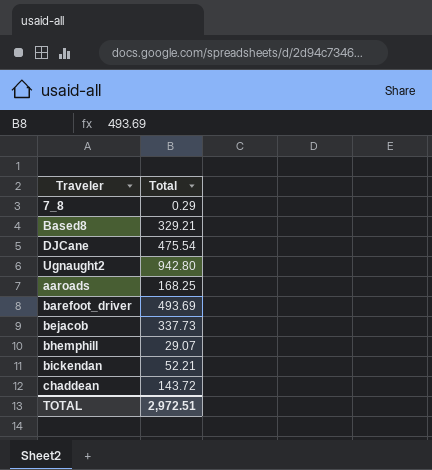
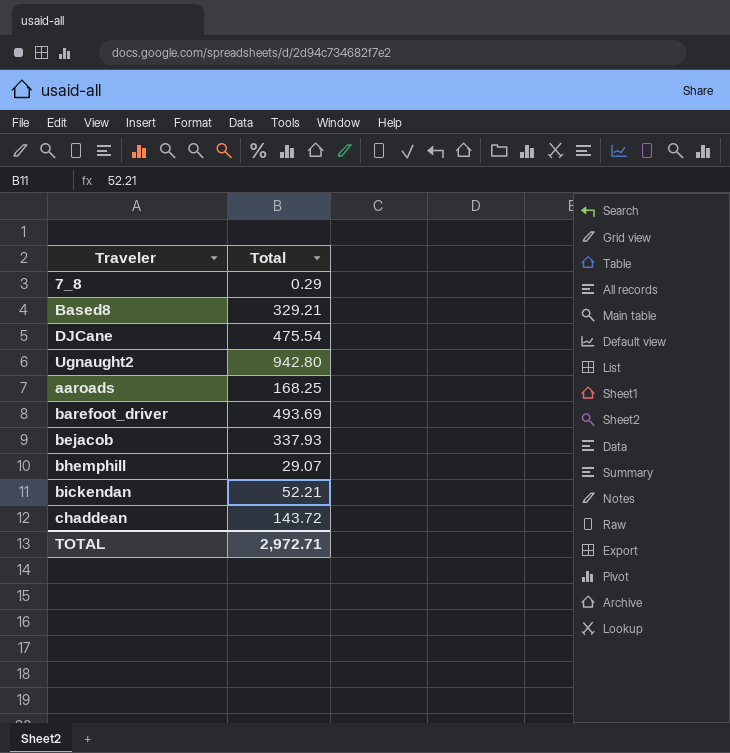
bejacob | Total: 337.73 -> 337.93
TOTAL | Total: 2,972.51 -> 2,972.71

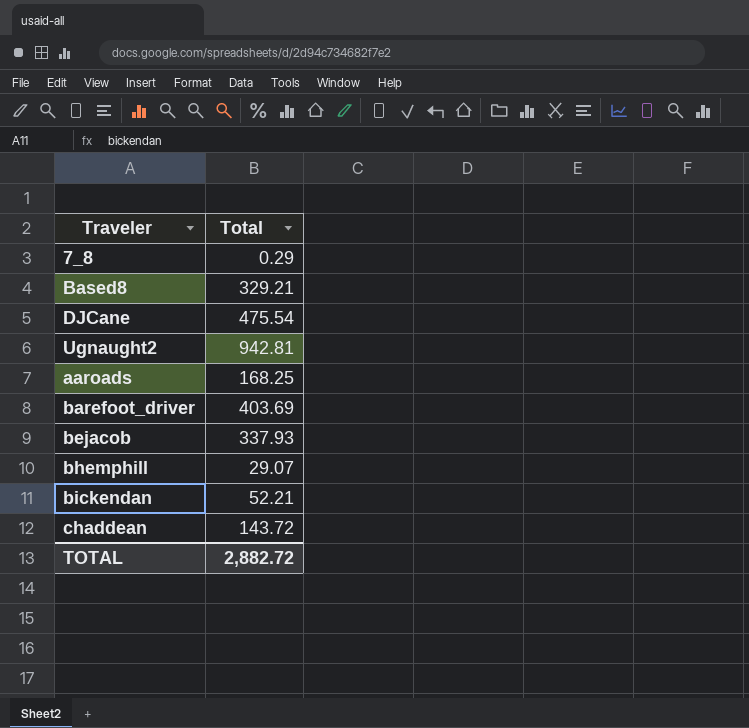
Ugnaught2 | Total: 942.80 -> 942.81
barefoot_driver | Total: 493.69 -> 403.69
TOTAL | Total: 2,972.71 -> 2,882.72

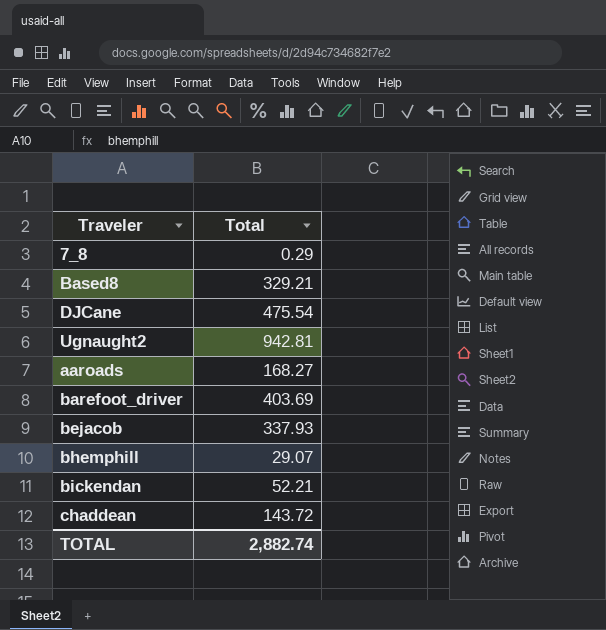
aaroads | Total: 168.25 -> 168.27
TOTAL | Total: 2,882.72 -> 2,882.74

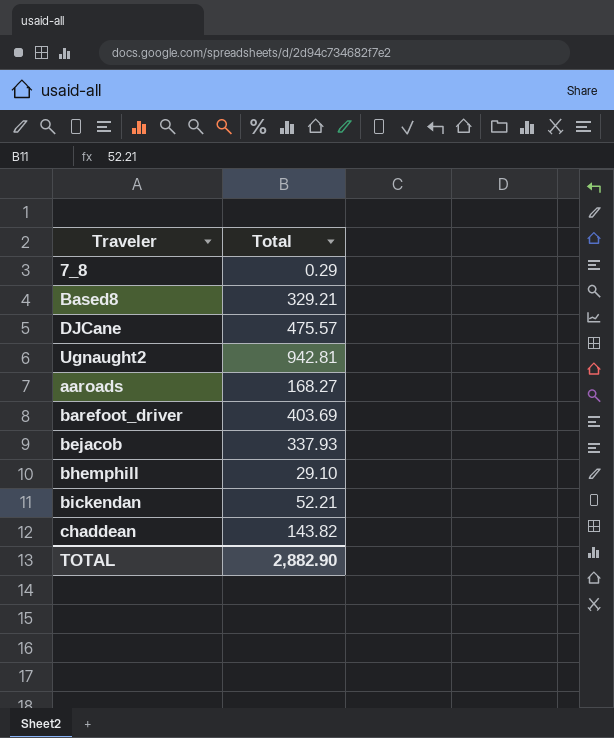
DJCane | Total: 475.54 -> 475.57
bhemphill | Total: 29.07 -> 29.10
chaddean | Total: 143.72 -> 143.82
TOTAL | Total: 2,882.74 -> 2,882.90

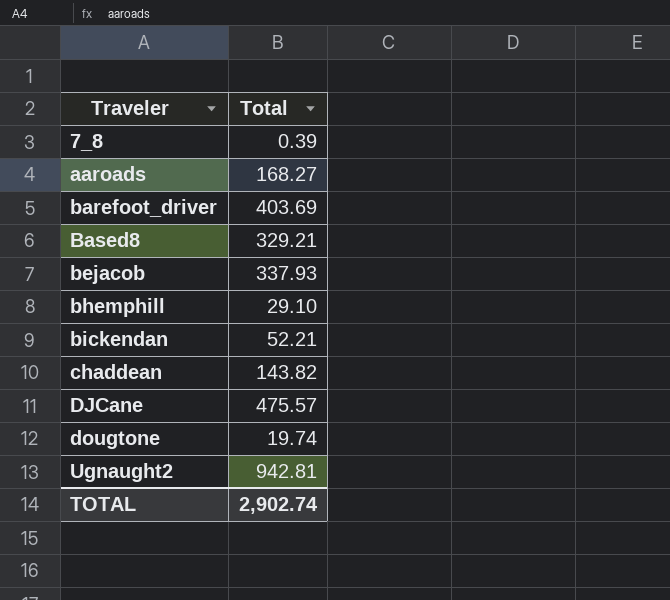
row order: none -> Traveler ascending
7_8 | Total: 0.29 -> 0.39
row dougtone: none -> 19.74
TOTAL | Total: 2,882.90 -> 2,902.74

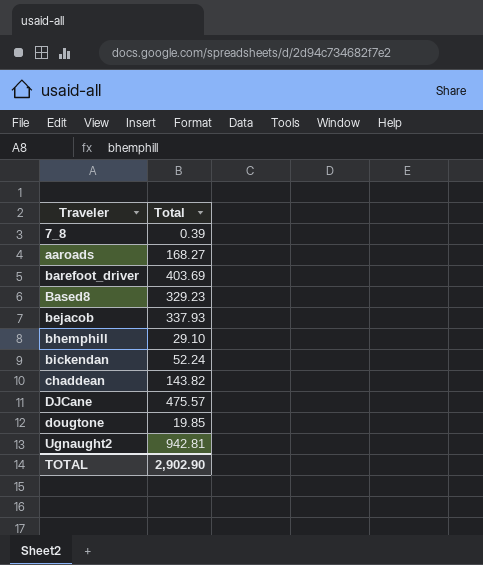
Based8 | Total: 329.21 -> 329.23
bickendan | Total: 52.21 -> 52.24
dougtone | Total: 19.74 -> 19.85
TOTAL | Total: 2,902.74 -> 2,902.90

